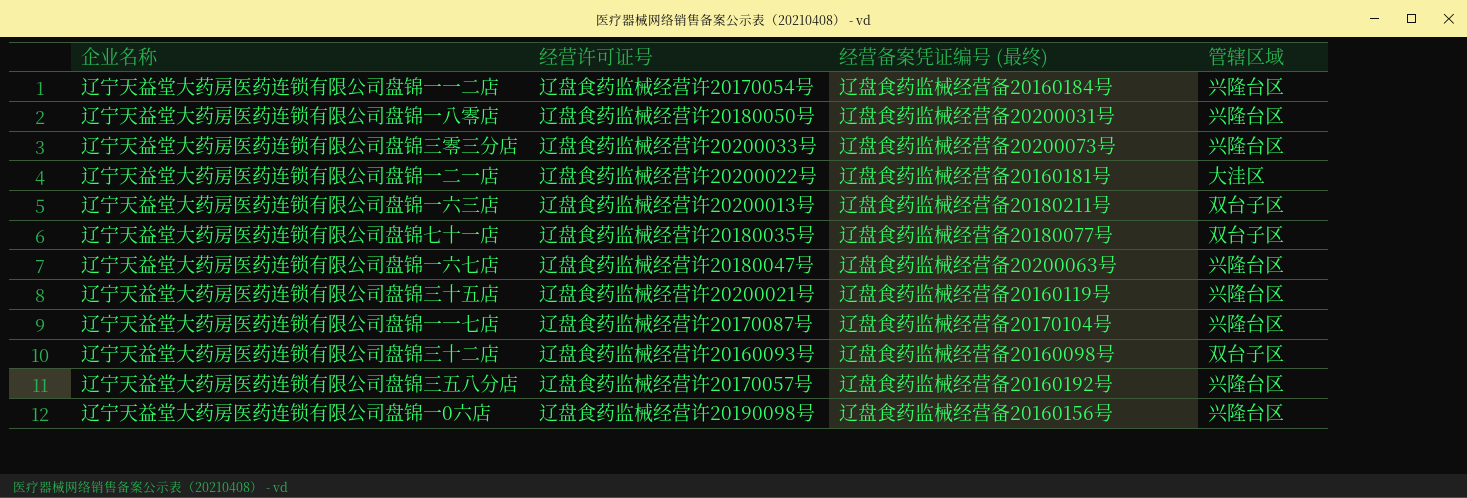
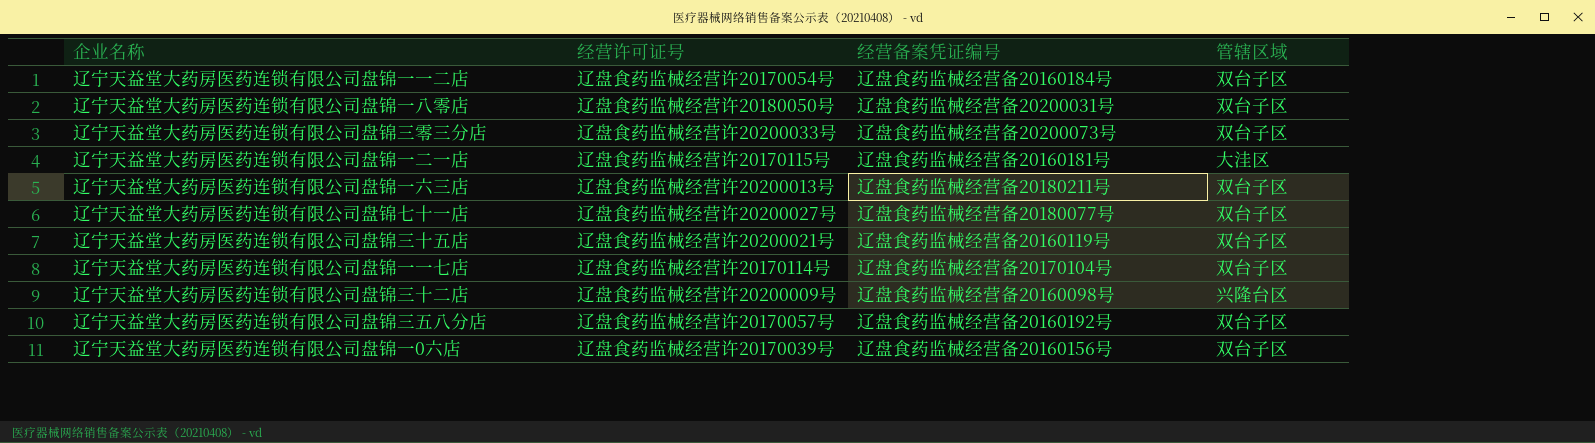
column name: 经营备案凭证编号 (最终) -> 经营备案凭证编号
row 辽宁天益堂大药房医药连锁有限公司盘锦一六七店: 辽盘食药监械经营许20180047号 | 辽盘食药监械经营备20200063号 | 兴隆台区 -> none
辽宁天益堂大药房医药连锁有限公司盘锦一一二店 | 管辖区域: 兴隆台区 -> 双台子区
辽宁天益堂大药房医药连锁有限公司盘锦一八零店 | 管辖区域: 兴隆台区 -> 双台子区
辽宁天益堂大药房医药连锁有限公司盘锦三零三分店 | 管辖区域: 兴隆台区 -> 双台子区
辽宁天益堂大药房医药连锁有限公司盘锦一二一店 | 经营许可证号: 辽盘食药监械经营许20200022号 -> 辽盘食药监械经营许20170115号
辽宁天益堂大药房医药连锁有限公司盘锦七十一店 | 经营许可证号: 辽盘食药监械经营许20180035号 -> 辽盘食药监械经营许20200027号
辽宁天益堂大药房医药连锁有限公司盘锦三十五店 | 管辖区域: 兴隆台区 -> 双台子区
辽宁天益堂大药房医药连锁有限公司盘锦一一七店 | 经营许可证号: 辽盘食药监械经营许20170087号 -> 辽盘食药监械经营许20170114号
辽宁天益堂大药房医药连锁有限公司盘锦一一七店 | 管辖区域: 兴隆台区 -> 双台子区
辽宁天益堂大药房医药连锁有限公司盘锦三十二店 | 经营许可证号: 辽盘食药监械经营许20160093号 -> 辽盘食药监械经营许20200009号
辽宁天益堂大药房医药连锁有限公司盘锦三十二店 | 管辖区域: 双台子区 -> 兴隆台区
辽宁天益堂大药房医药连锁有限公司盘锦三五八分店 | 管辖区域: 兴隆台区 -> 双台子区
辽宁天益堂大药房医药连锁有限公司盘锦一0六店 | 经营许可证号: 辽盘食药监械经营许20190098号 -> 辽盘食药监械经营许20170039号
辽宁天益堂大药房医药连锁有限公司盘锦一0六店 | 管辖区域: 兴隆台区 -> 双台子区

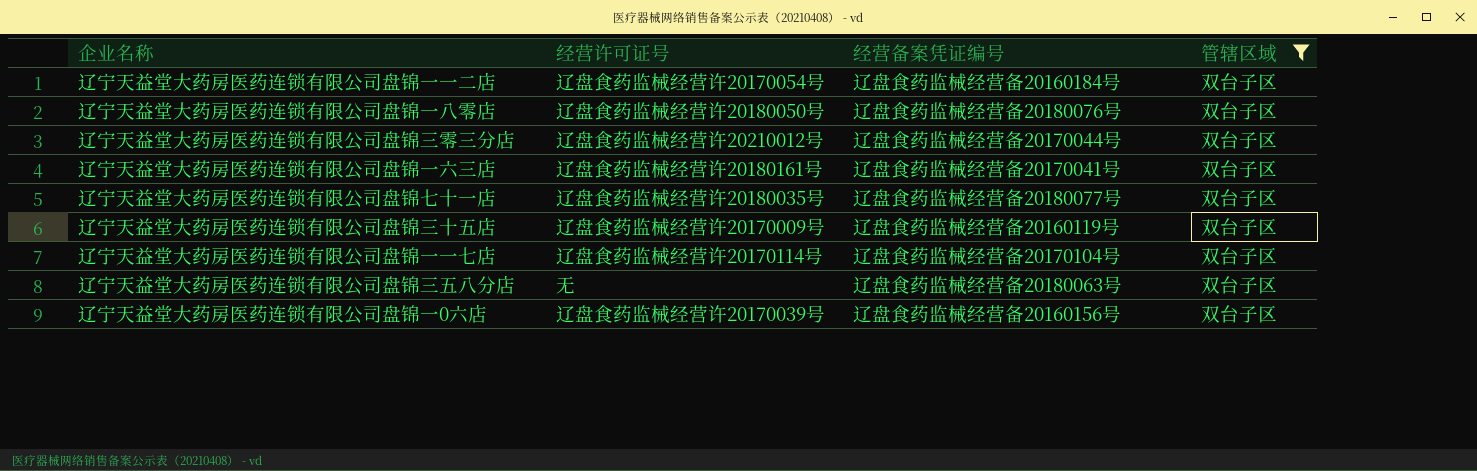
filter: none -> 管辖区域 = 双台子区
辽宁天益堂大药房医药连锁有限公司盘锦一八零店 | 经营备案凭证编号: 辽盘食药监械经营备20200031号 -> 辽盘食药监械经营备20180076号
辽宁天益堂大药房医药连锁有限公司盘锦三零三分店 | 经营许可证号: 辽盘食药监械经营许20200033号 -> 辽盘食药监械经营许20210012号
辽宁天益堂大药房医药连锁有限公司盘锦三零三分店 | 经营备案凭证编号: 辽盘食药监械经营备20200073号 -> 辽盘食药监械经营备20170044号
辽宁天益堂大药房医药连锁有限公司盘锦一六三店 | 经营许可证号: 辽盘食药监械经营许20200013号 -> 辽盘食药监械经营许20180161号
辽宁天益堂大药房医药连锁有限公司盘锦一六三店 | 经营备案凭证编号: 辽盘食药监械经营备20180211号 -> 辽盘食药监械经营备20170041号
辽宁天益堂大药房医药连锁有限公司盘锦七十一店 | 经营许可证号: 辽盘食药监械经营许20200027号 -> 辽盘食药监械经营许20180035号
辽宁天益堂大药房医药连锁有限公司盘锦三十五店 | 经营许可证号: 辽盘食药监械经营许20200021号 -> 辽盘食药监械经营许20170009号
辽宁天益堂大药房医药连锁有限公司盘锦三五八分店 | 经营许可证号: 辽盘食药监械经营许20170057号 -> 无
辽宁天益堂大药房医药连锁有限公司盘锦三五八分店 | 经营备案凭证编号: 辽盘食药监械经营备20160192号 -> 辽盘食药监械经营备20180063号

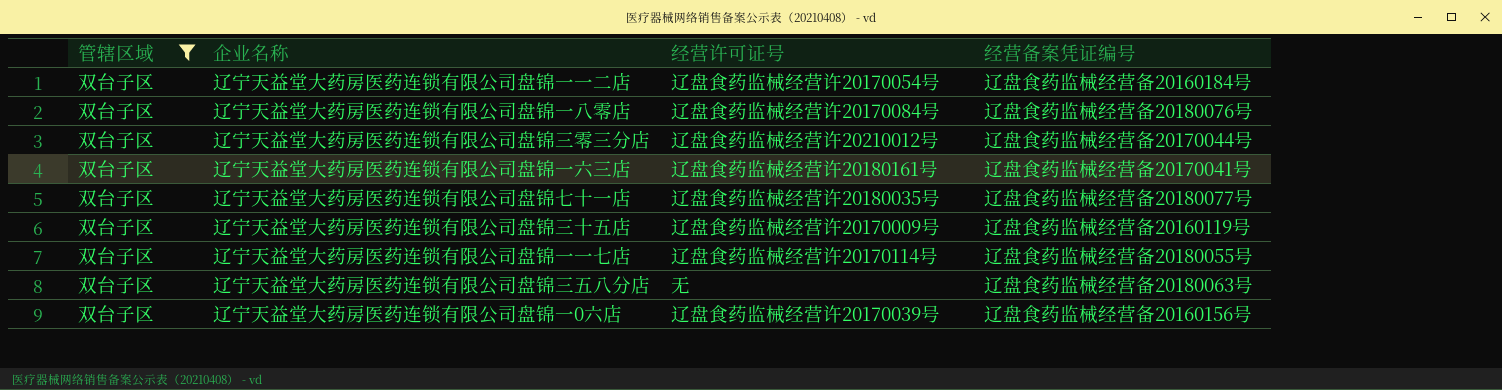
column 管辖区域 | position: 4 -> 1
辽宁天益堂大药房医药连锁有限公司盘锦一八零店 | 经营许可证号: 辽盘食药监械经营许20180050号 -> 辽盘食药监械经营许20170084号
辽宁天益堂大药房医药连锁有限公司盘锦一一七店 | 经营备案凭证编号: 辽盘食药监械经营备20170104号 -> 辽盘食药监械经营备20180055号

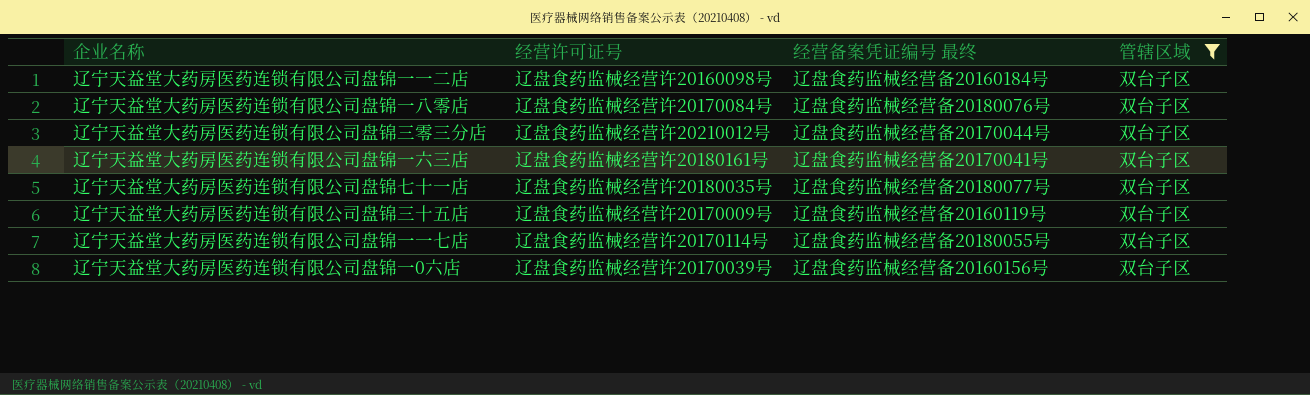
column name: 经营备案凭证编号 -> 经营备案凭证编号 最终
column 管辖区域 | position: 1 -> 4
row 辽宁天益堂大药房医药连锁有限公司盘锦三五八分店: 双台子区 | 无 | 辽盘食药监械经营备20180063号 -> none
辽宁天益堂大药房医药连锁有限公司盘锦一一二店 | 经营许可证号: 辽盘食药监械经营许20170054号 -> 辽盘食药监械经营许20160098号

